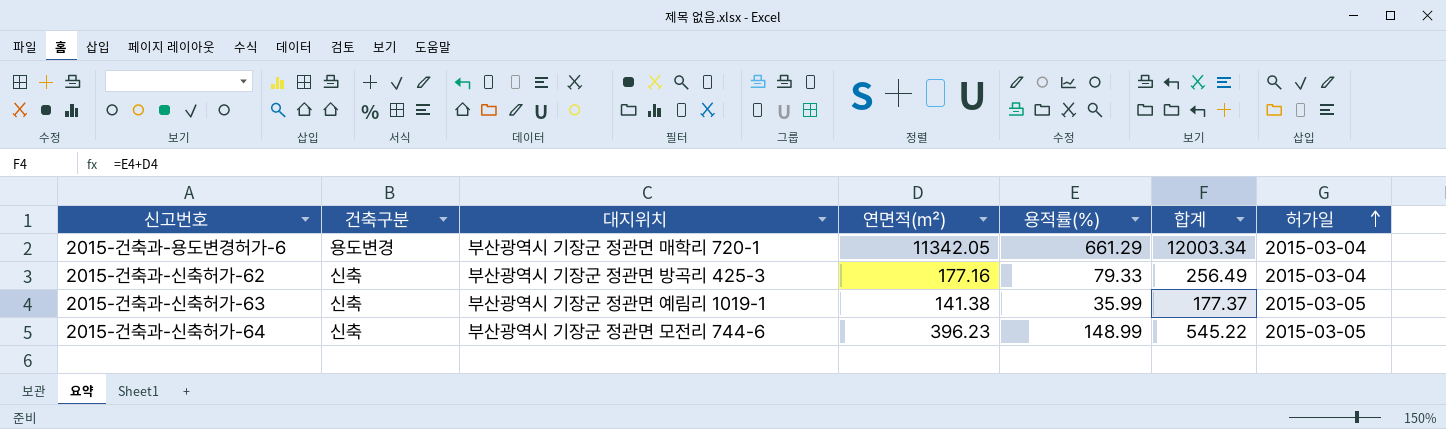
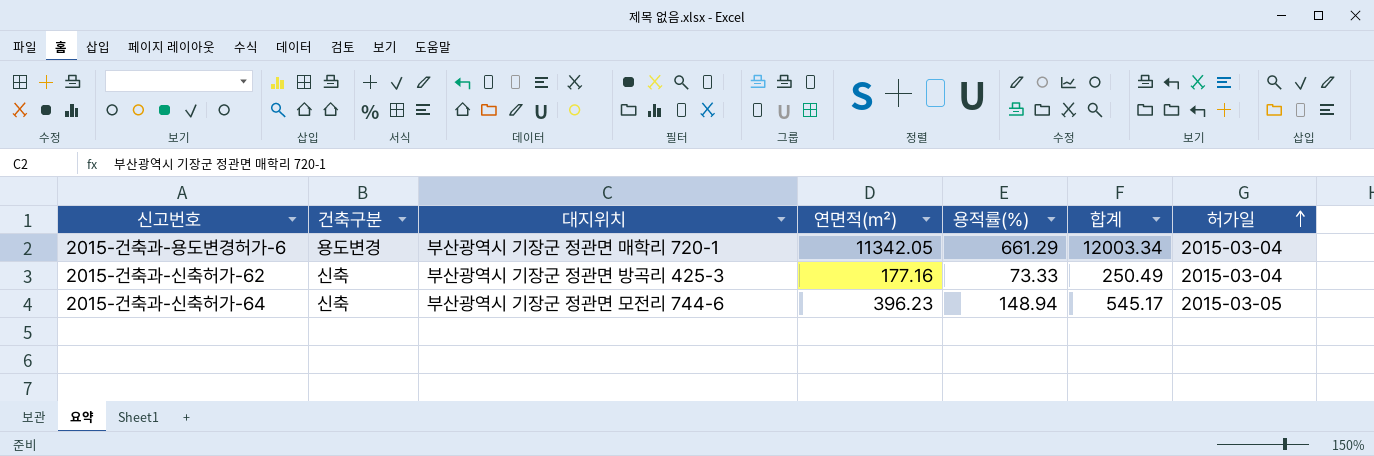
row 2015-건축과-신축허가-63: 신축 | 부산광역시 기장군 정관면 예림리 1019-1 | 141.38 | 35.99 | 177.37 | 2015-03-05 -> none
2015-건축과-신축허가-62 | 용적률(%): 79.33 -> 73.33
2015-건축과-신축허가-62 | 합계: 256.49 -> 250.49
2015-건축과-신축허가-64 | 용적률(%): 148.99 -> 148.94
2015-건축과-신축허가-64 | 합계: 545.22 -> 545.17

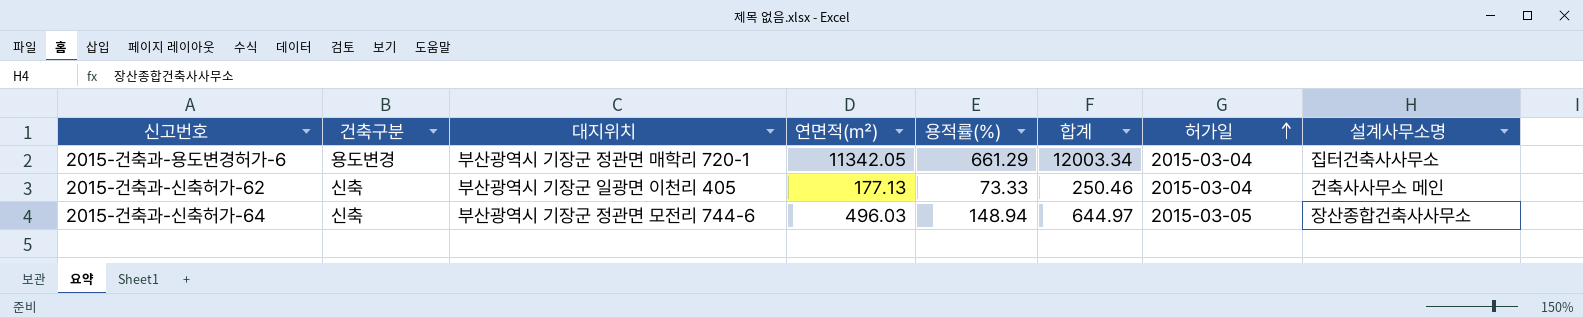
column 설계사무소명 | position: none -> 8
2015-건축과-신축허가-62 | 대지위치: 부산광역시 기장군 정관면 방곡리 425-3 -> 부산광역시 기장군 일광면 이천리 405
2015-건축과-신축허가-62 | 연면적(㎡): 177.16 -> 177.13
2015-건축과-신축허가-62 | 합계: 250.49 -> 250.46
2015-건축과-신축허가-64 | 연면적(㎡): 396.23 -> 496.03
2015-건축과-신축허가-64 | 합계: 545.17 -> 644.97

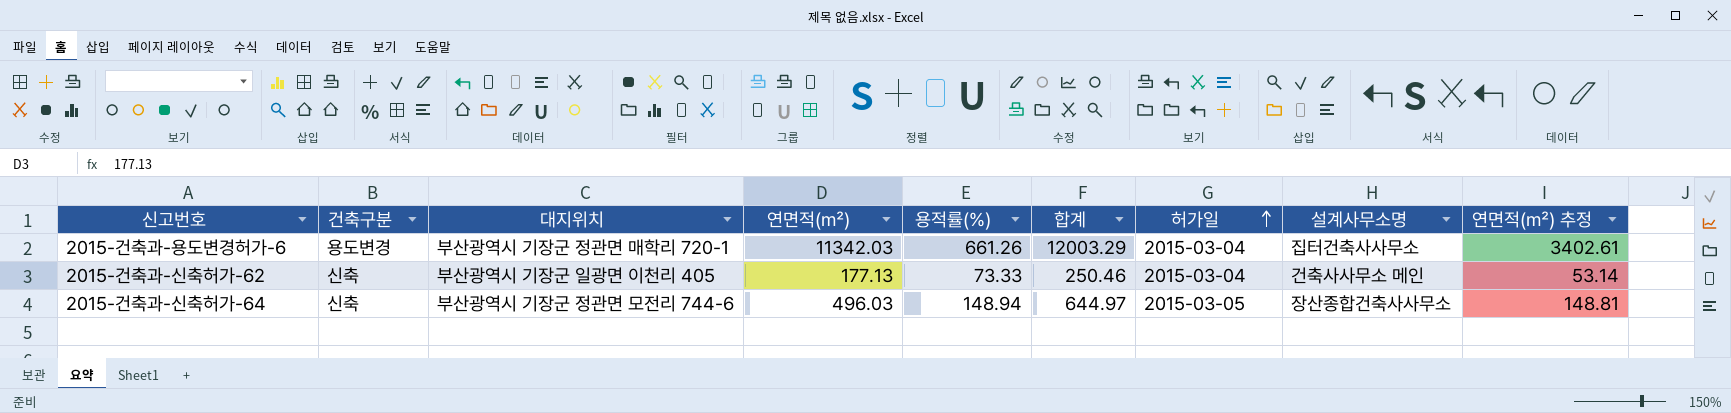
column 연면적(㎡) 추정 | formula: none -> [연면적(㎡)] * 0.3
2015-건축과-용도변경허가-6 | 연면적(㎡): 11342.05 -> 11342.03
2015-건축과-용도변경허가-6 | 용적률(%): 661.29 -> 661.26
2015-건축과-용도변경허가-6 | 합계: 12003.34 -> 12003.29

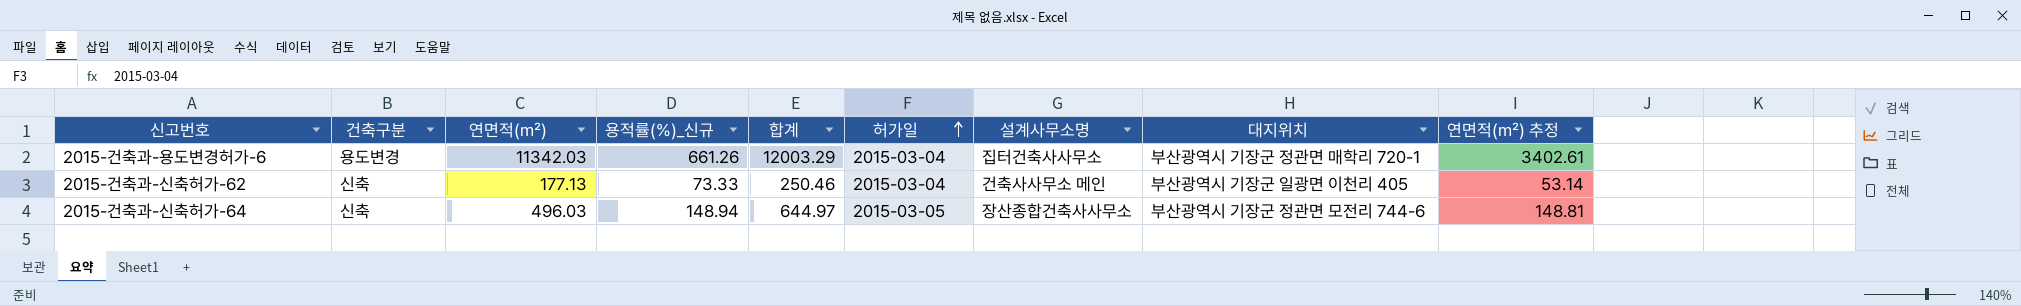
column name: 용적률(%) -> 용적률(%)_신규
column 대지위치 | position: 3 -> 8

